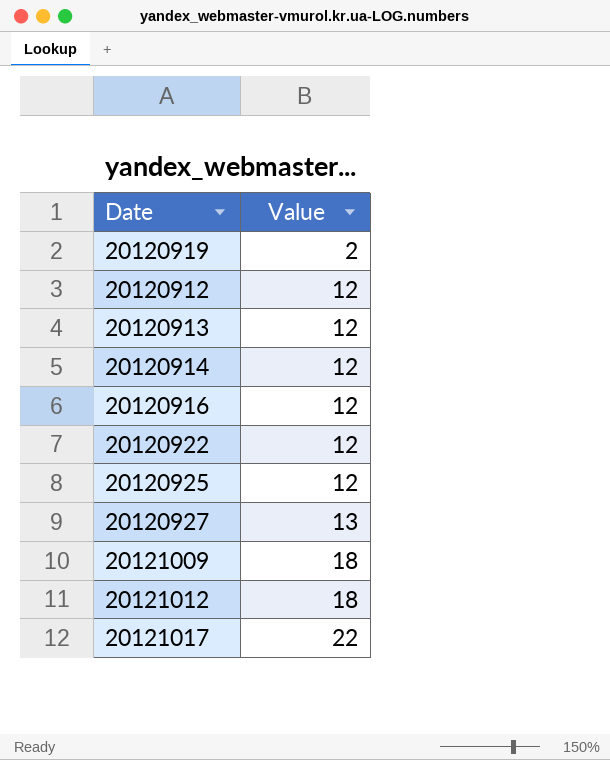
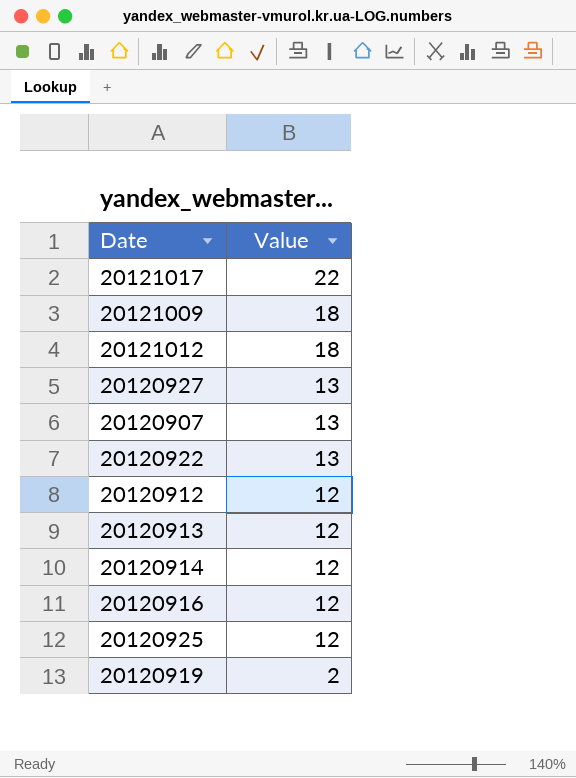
row order: Value ascending -> Value descending
row 20120907: none -> 13
20120922 | Value: 12 -> 13

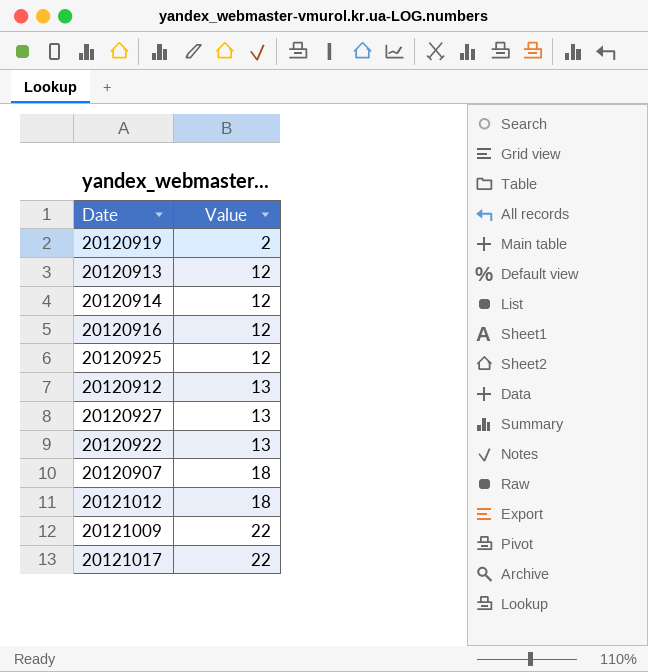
row order: Value descending -> Value ascending
20120912 | Value: 12 -> 13
20120907 | Value: 13 -> 18
20121009 | Value: 18 -> 22

